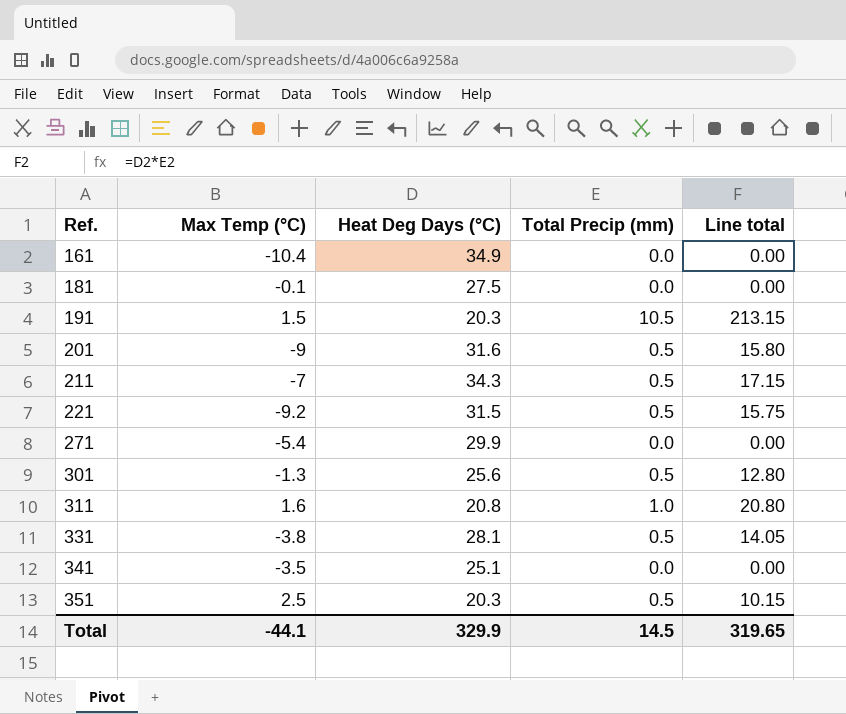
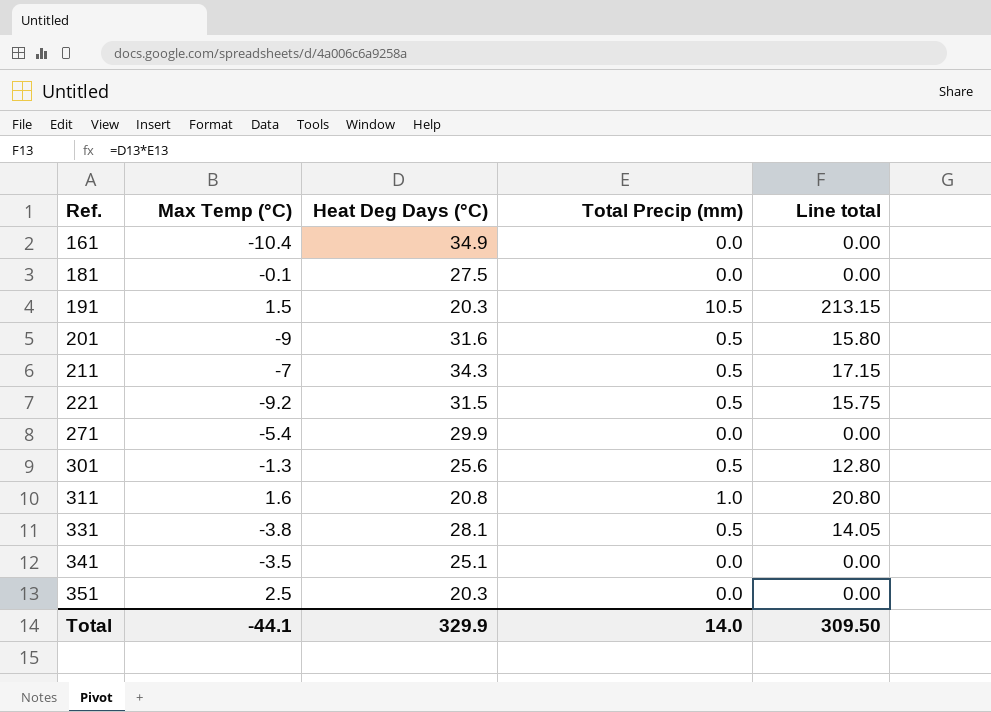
351 | Total Precip (mm): 0.5 -> 0.0
351 | Line total: 10.15 -> 0.00
Total | Total Precip (mm): 14.5 -> 14.0
Total | Line total: 319.65 -> 309.50

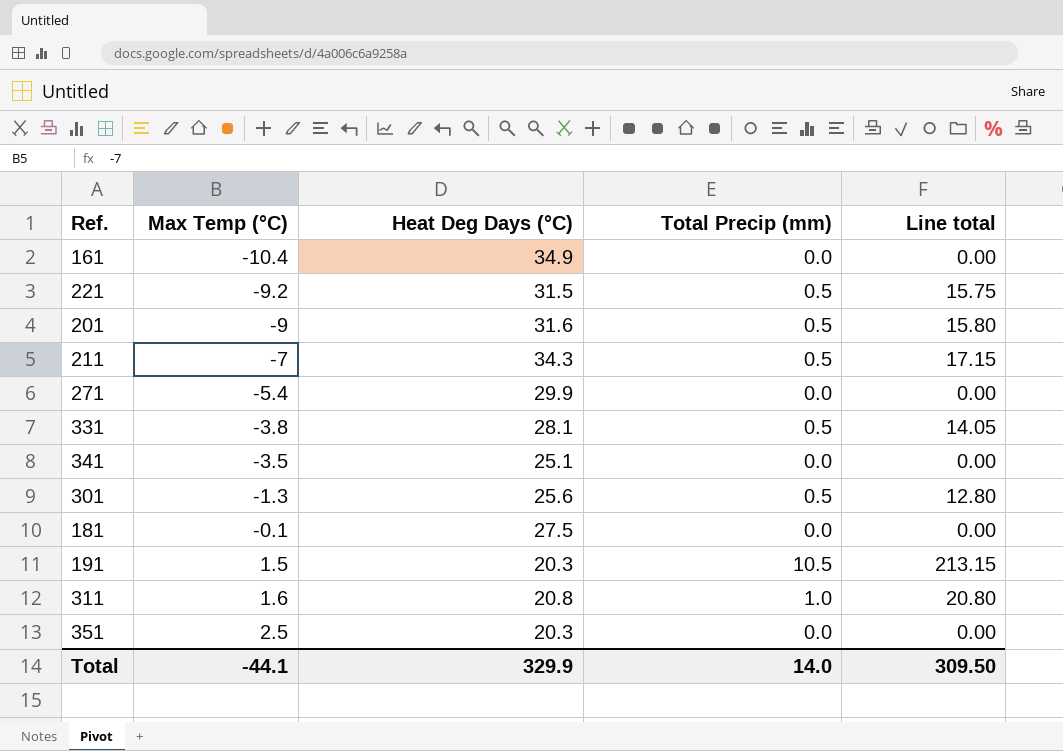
row order: Ref. ascending -> Max Temp (°C) ascending

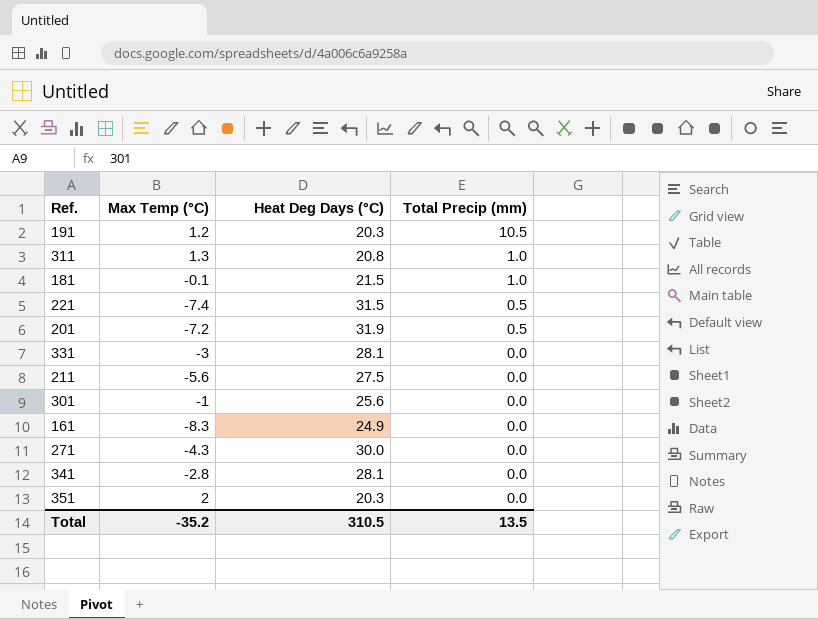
row order: Max Temp (°C) ascending -> Total Precip (mm) descending
column Line total | formula: [Heat Deg Days (°C)] * [Total Precip (mm)] -> none
191 | Max Temp (°C): 1.5 -> 1.2
311 | Max Temp (°C): 1.6 -> 1.3
181 | Heat Deg Days (°C): 27.5 -> 21.5
181 | Total Precip (mm): 0.0 -> 1.0
221 | Max Temp (°C): -9.2 -> -7.4
201 | Max Temp (°C): -9 -> -7.2
201 | Heat Deg Days (°C): 31.6 -> 31.9
331 | Max Temp (°C): -3.8 -> -3
331 | Total Precip (mm): 0.5 -> 0.0
211 | Max Temp (°C): -7 -> -5.6
211 | Heat Deg Days (°C): 34.3 -> 27.5
211 | Total Precip (mm): 0.5 -> 0.0
301 | Max Temp (°C): -1.3 -> -1
301 | Total Precip (mm): 0.5 -> 0.0
161 | Max Temp (°C): -10.4 -> -8.3
161 | Heat Deg Days (°C): 34.9 -> 24.9
271 | Max Temp (°C): -5.4 -> -4.3
271 | Heat Deg Days (°C): 29.9 -> 30.0
341 | Max Temp (°C): -3.5 -> -2.8
341 | Heat Deg Days (°C): 25.1 -> 28.1
351 | Max Temp (°C): 2.5 -> 2
Total | Max Temp (°C): -44.1 -> -35.2
Total | Heat Deg Days (°C): 329.9 -> 310.5
Total | Total Precip (mm): 14.0 -> 13.5

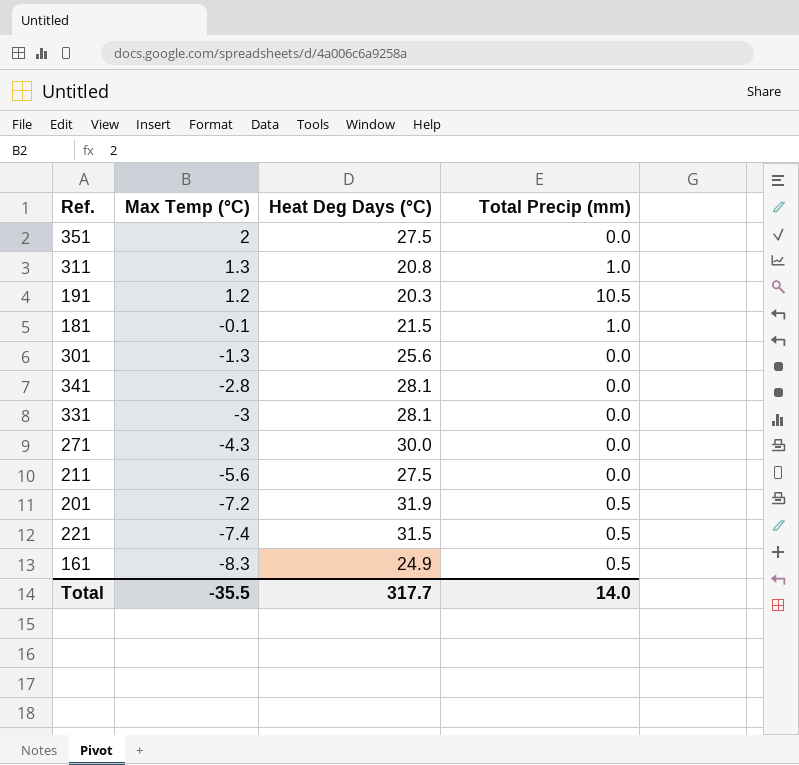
row order: Total Precip (mm) descending -> Max Temp (°C) descending
351 | Heat Deg Days (°C): 20.3 -> 27.5
301 | Max Temp (°C): -1 -> -1.3
161 | Total Precip (mm): 0.0 -> 0.5
Total | Max Temp (°C): -35.2 -> -35.5
Total | Heat Deg Days (°C): 310.5 -> 317.7
Total | Total Precip (mm): 13.5 -> 14.0

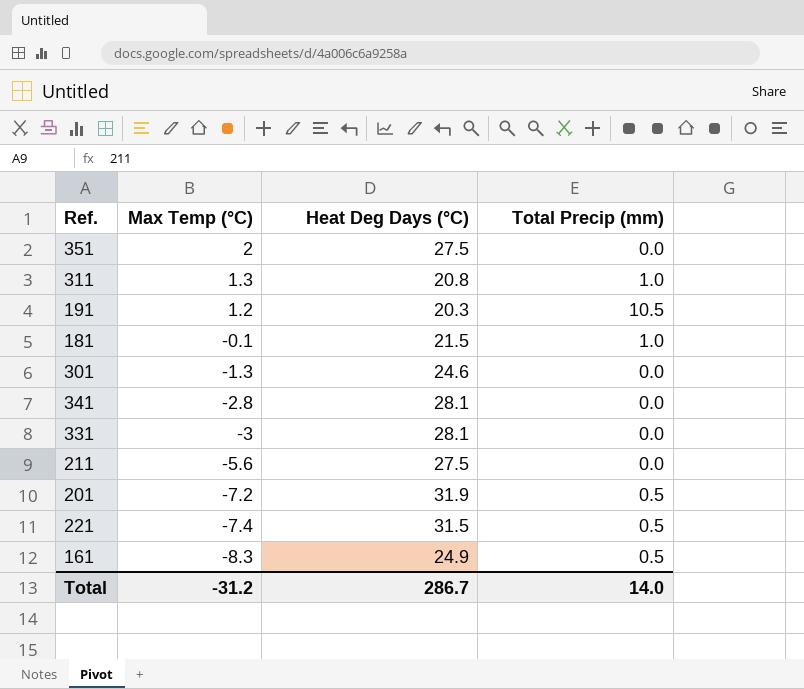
row 271: -4.3 | 30.0 | 0.0 -> none
301 | Heat Deg Days (°C): 25.6 -> 24.6
Total | Max Temp (°C): -35.5 -> -31.2
Total | Heat Deg Days (°C): 317.7 -> 286.7

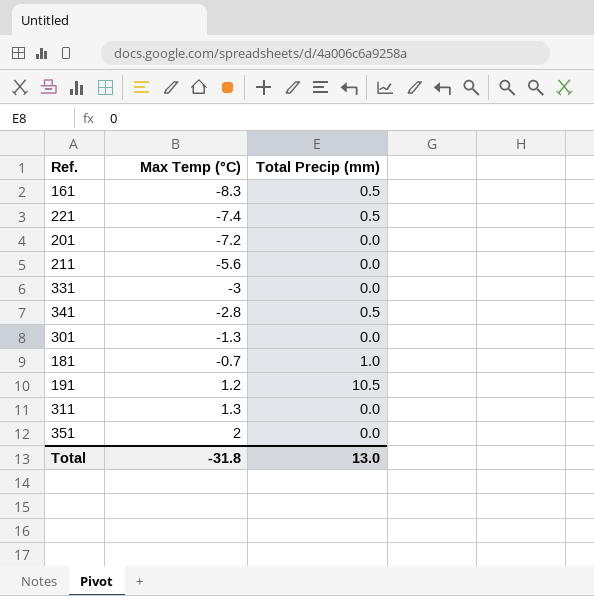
row order: Max Temp (°C) descending -> Max Temp (°C) ascending
column Heat Deg Days (°C) | position: 3 -> none
201 | Total Precip (mm): 0.5 -> 0.0
341 | Total Precip (mm): 0.0 -> 0.5
181 | Max Temp (°C): -0.1 -> -0.7
311 | Total Precip (mm): 1.0 -> 0.0
Total | Max Temp (°C): -31.2 -> -31.8
Total | Total Precip (mm): 14.0 -> 13.0

